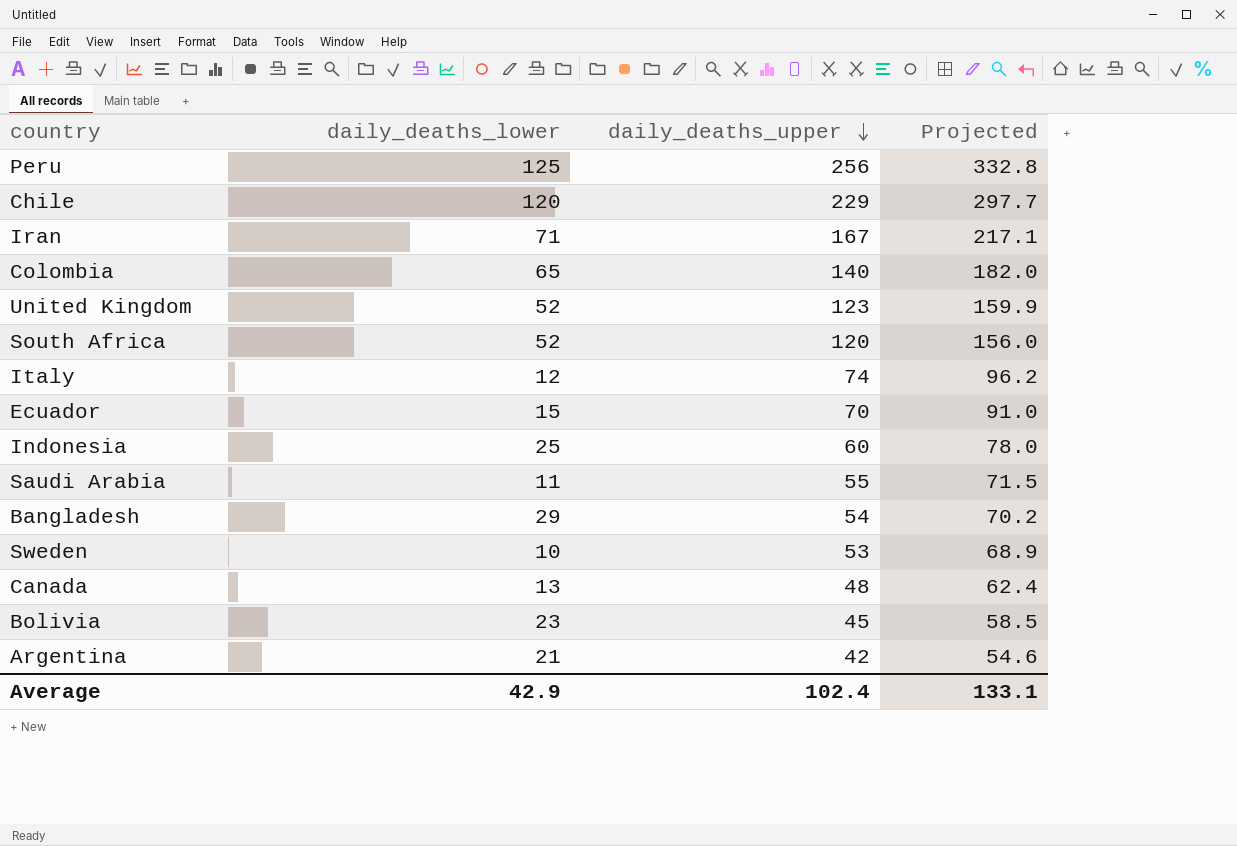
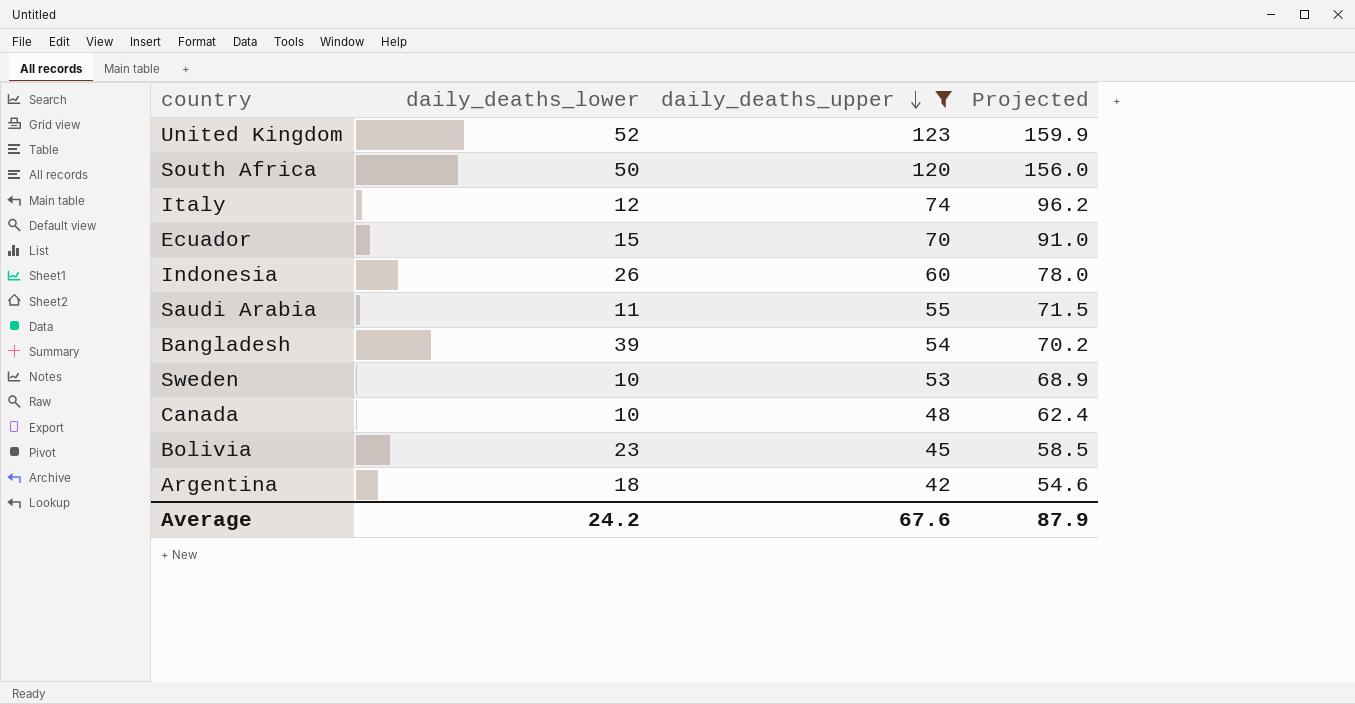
filter: none -> daily_deaths_upper <= 123
South Africa | daily_deaths_lower: 52 -> 50
Indonesia | daily_deaths_lower: 25 -> 26
Bangladesh | daily_deaths_lower: 29 -> 39
Canada | daily_deaths_lower: 13 -> 10
Argentina | daily_deaths_lower: 21 -> 18
Average | daily_deaths_lower: 42.9 -> 24.2
Average | daily_deaths_upper: 102.4 -> 67.6
Average | Projected: 133.1 -> 87.9

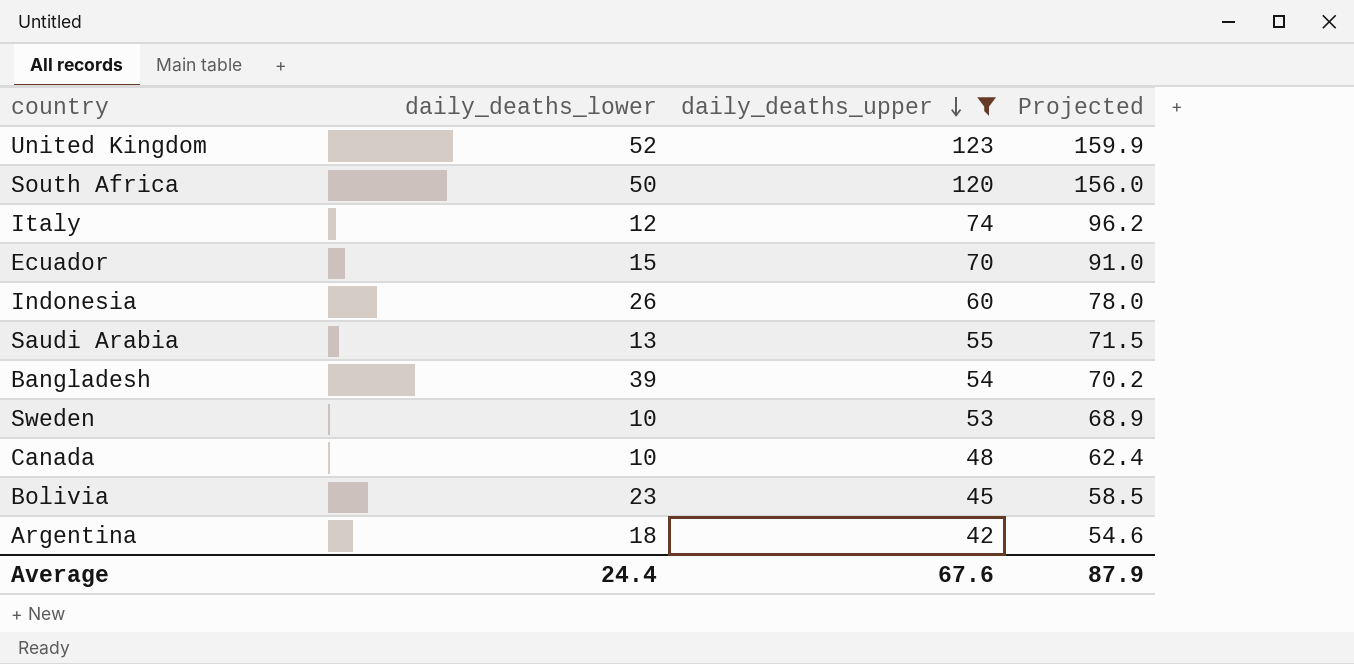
Saudi Arabia | daily_deaths_lower: 11 -> 13
Average | daily_deaths_lower: 24.2 -> 24.4

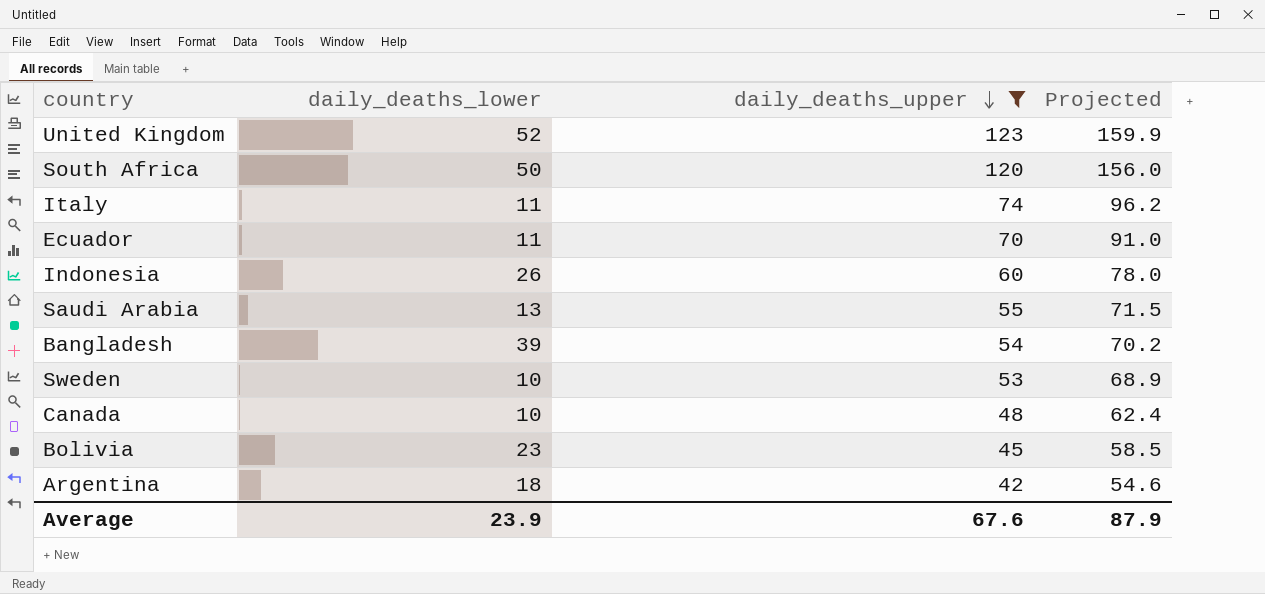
Italy | daily_deaths_lower: 12 -> 11
Ecuador | daily_deaths_lower: 15 -> 11
Average | daily_deaths_lower: 24.4 -> 23.9

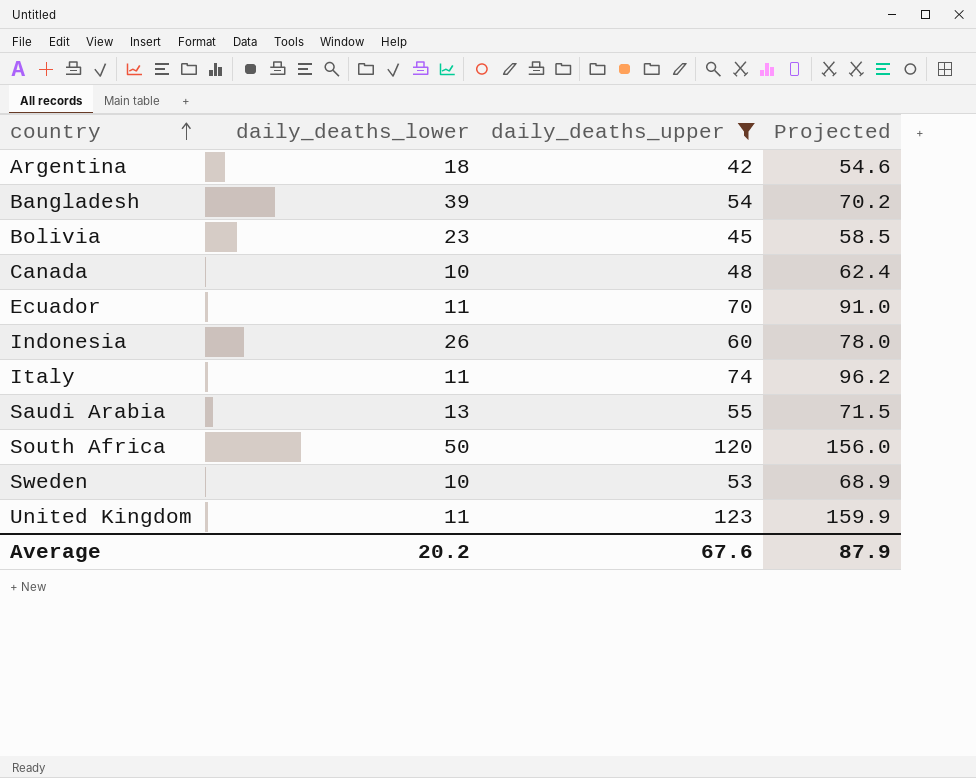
row order: daily_deaths_upper descending -> country ascending
United Kingdom | daily_deaths_lower: 52 -> 11
Average | daily_deaths_lower: 23.9 -> 20.2

